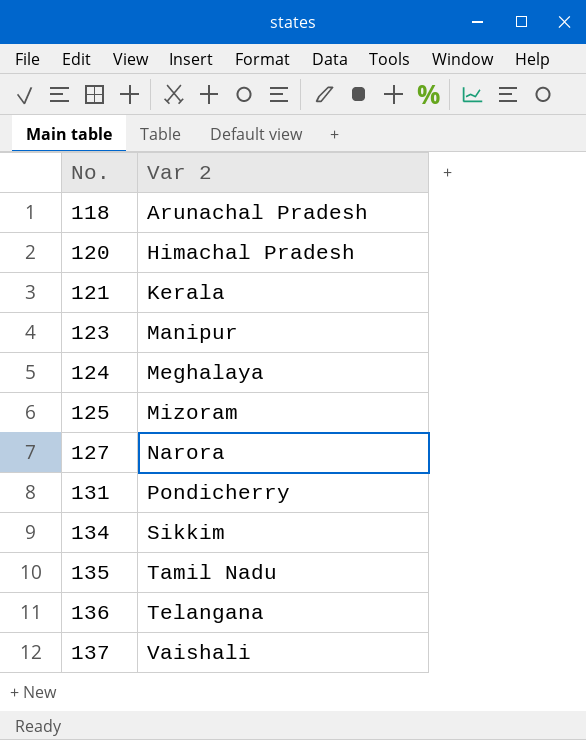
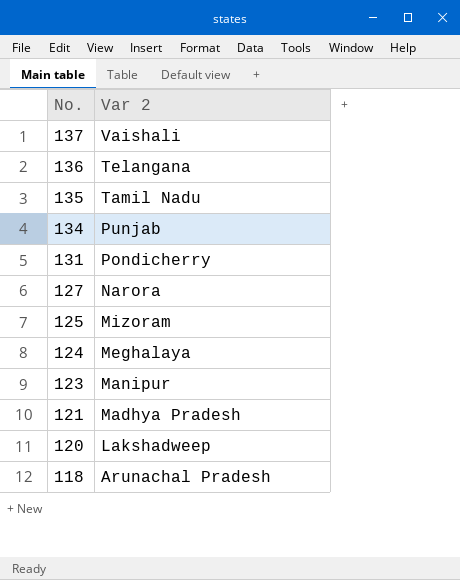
row order: No. ascending -> No. descending
134 | Var 2: Sikkim -> Punjab
121 | Var 2: Kerala -> Madhya Pradesh
120 | Var 2: Himachal Pradesh -> Lakshadweep

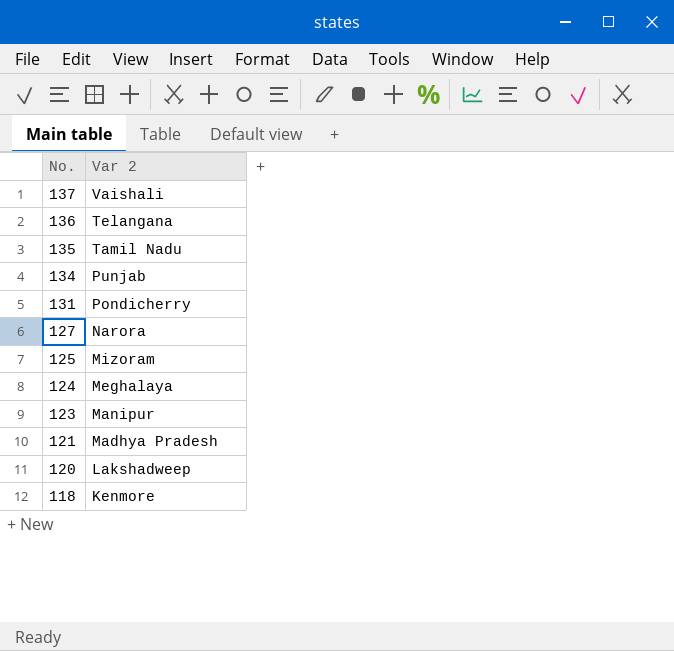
118 | Var 2: Arunachal Pradesh -> Kenmore

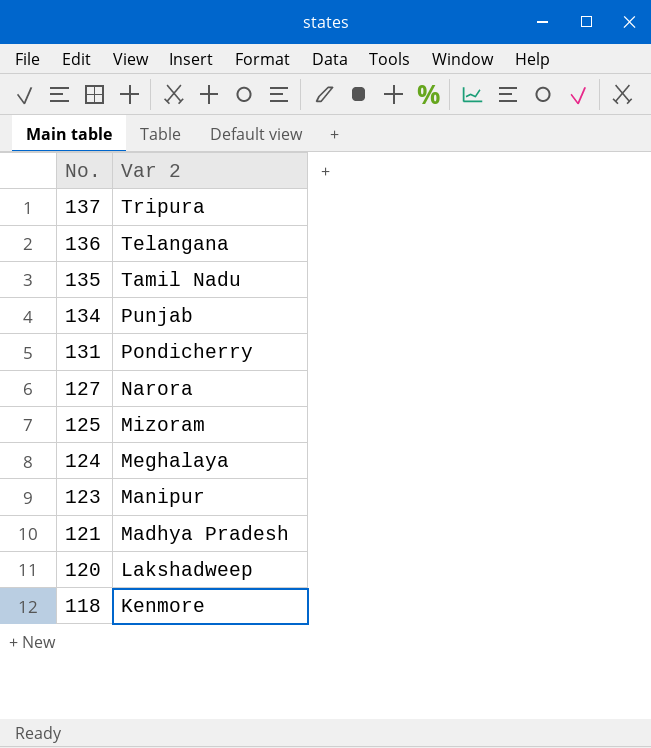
137 | Var 2: Vaishali -> Tripura

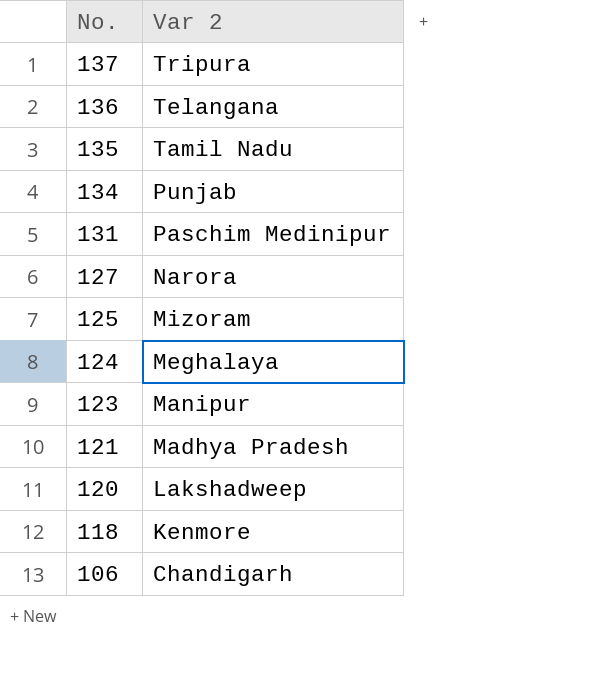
131 | Var 2: Pondicherry -> Paschim Medinipur
row 106: none -> Chandigarh

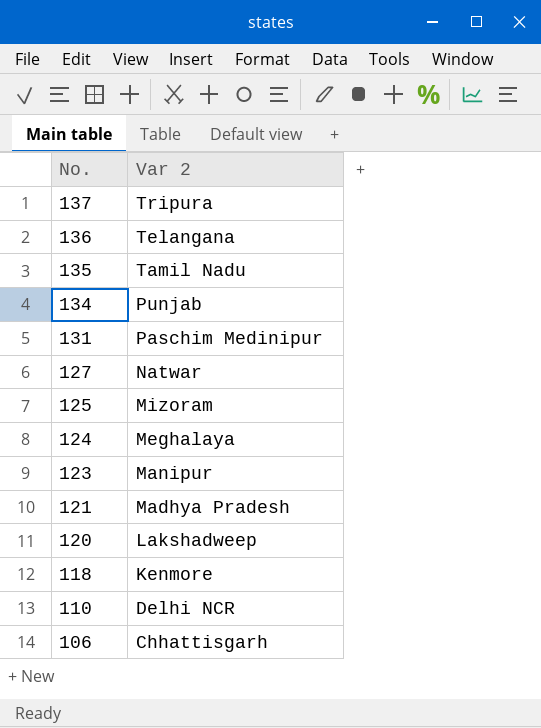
127 | Var 2: Narora -> Natwar
row 110: none -> Delhi NCR
106 | Var 2: Chandigarh -> Chhattisgarh

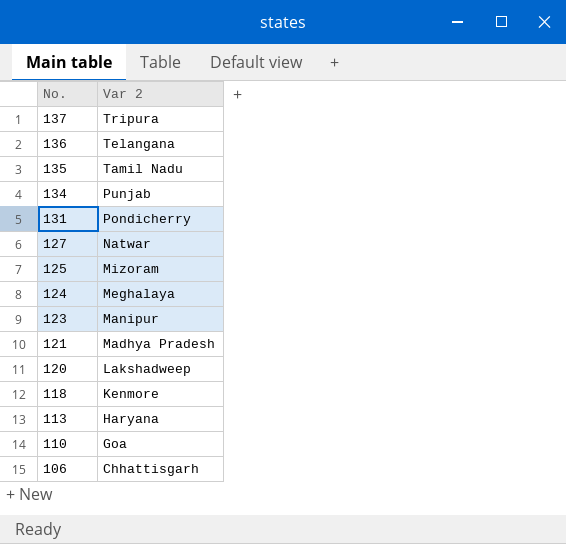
131 | Var 2: Paschim Medinipur -> Pondicherry
row 113: none -> Haryana
110 | Var 2: Delhi NCR -> Goa

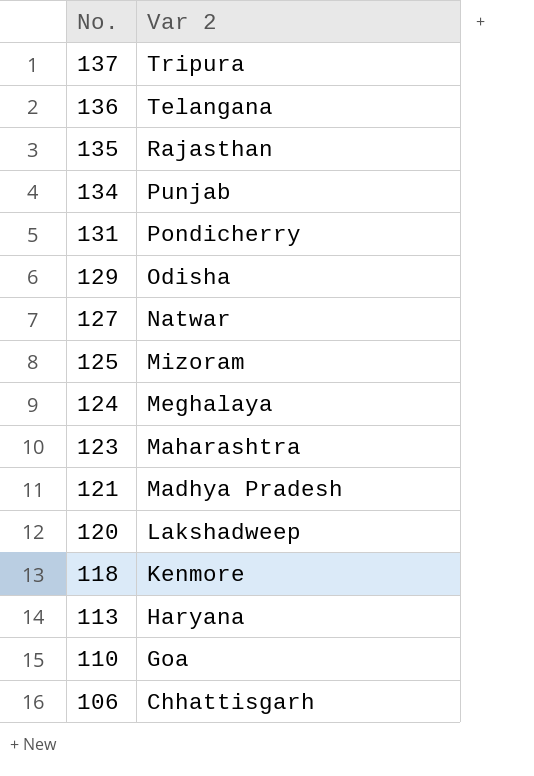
135 | Var 2: Tamil Nadu -> Rajasthan
row 129: none -> Odisha
123 | Var 2: Manipur -> Maharashtra

